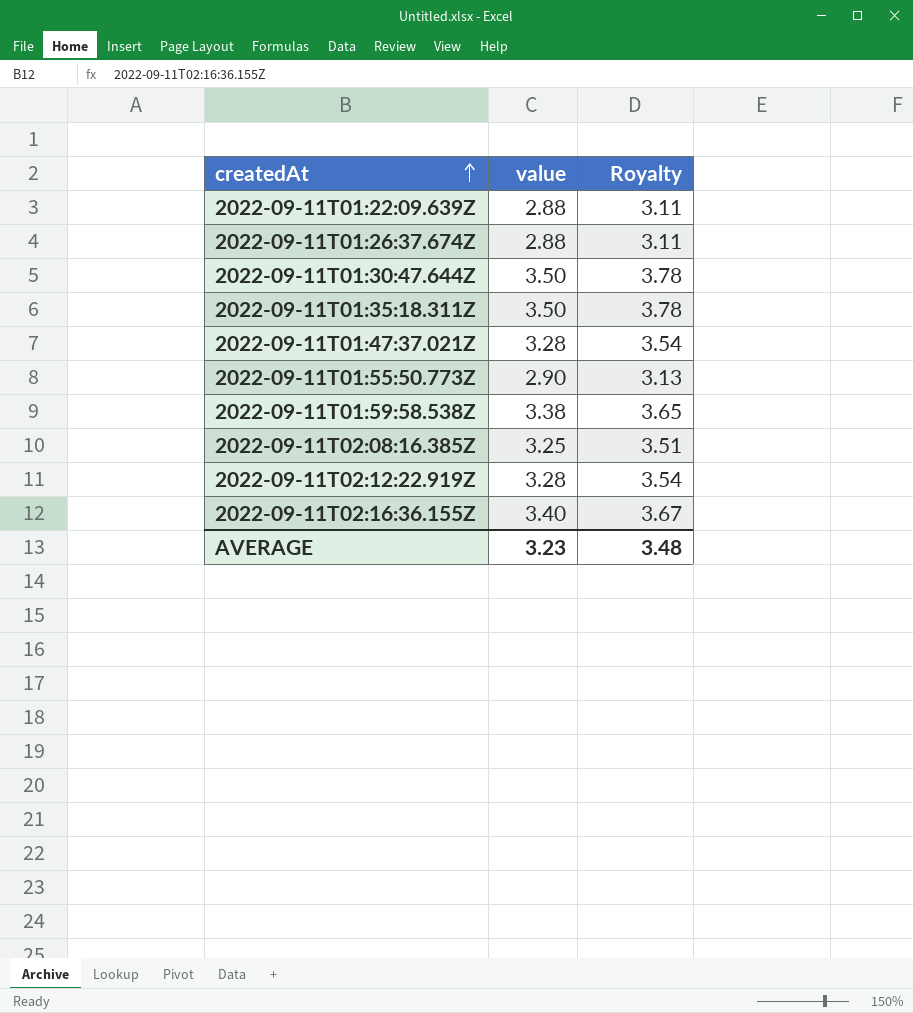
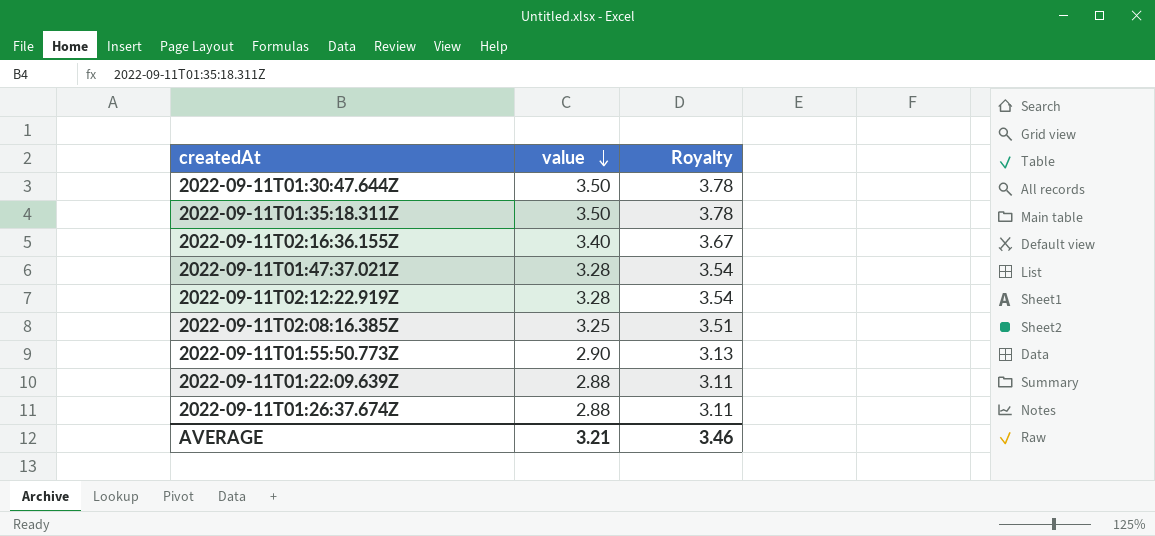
row order: createdAt ascending -> value descending
row 2022-09-11T01:59:58.538Z: 3.38 | 3.65 -> none
AVERAGE | value: 3.23 -> 3.21
AVERAGE | Royalty: 3.48 -> 3.46

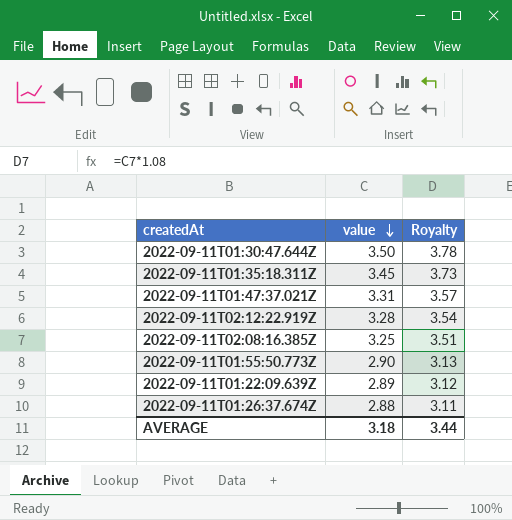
row 2022-09-11T02:16:36.155Z: 3.40 | 3.67 -> none
2022-09-11T01:35:18.311Z | value: 3.50 -> 3.45
2022-09-11T01:35:18.311Z | Royalty: 3.78 -> 3.73
2022-09-11T01:47:37.021Z | value: 3.28 -> 3.31
2022-09-11T01:47:37.021Z | Royalty: 3.54 -> 3.57
2022-09-11T01:22:09.639Z | value: 2.88 -> 2.89
2022-09-11T01:22:09.639Z | Royalty: 3.11 -> 3.12
AVERAGE | value: 3.21 -> 3.18
AVERAGE | Royalty: 3.46 -> 3.44

